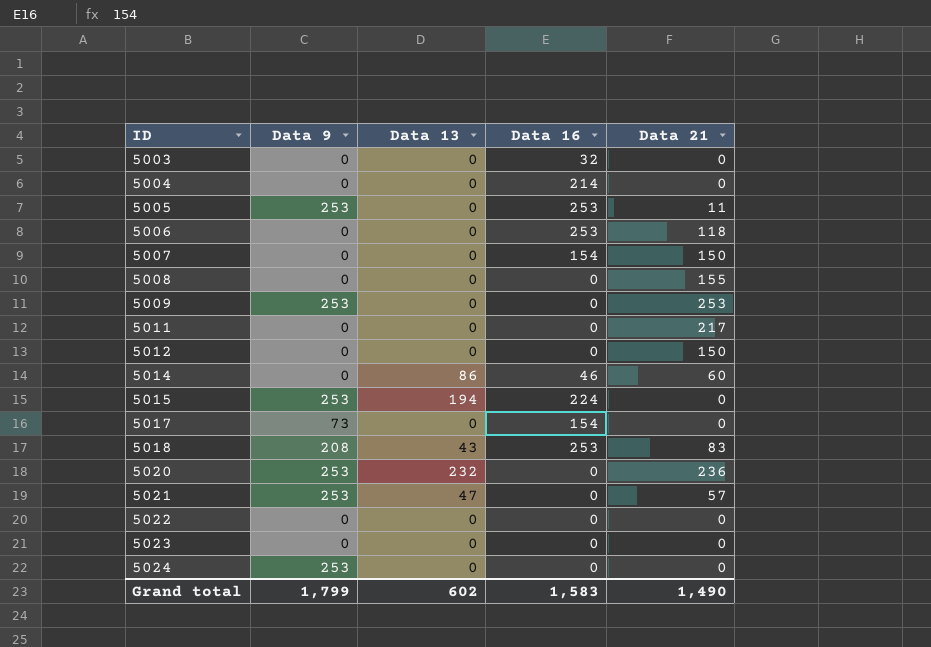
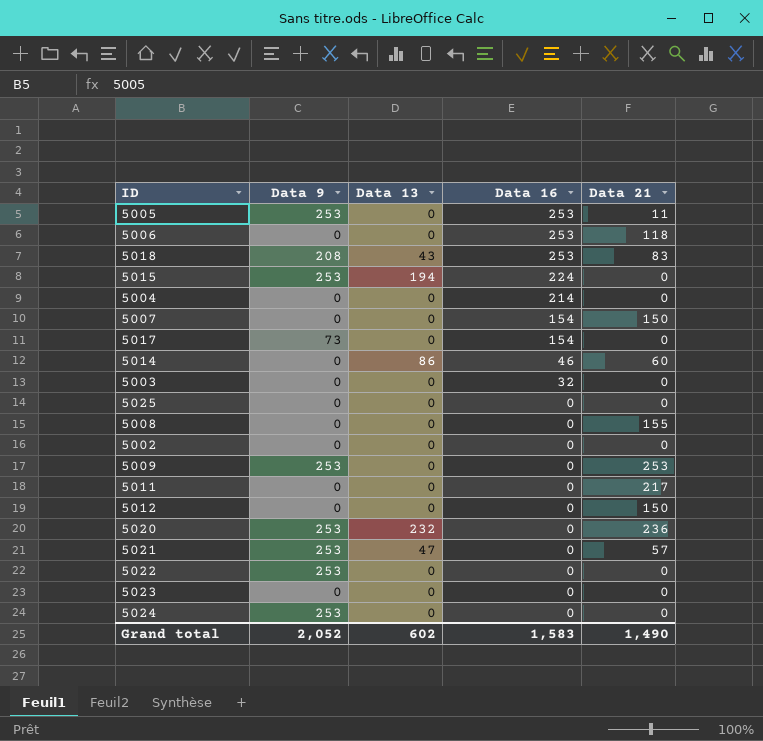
row order: ID ascending -> Data 16 descending
row 5025: none -> 0 | 0 | 0 | 0
row 5002: none -> 0 | 0 | 0 | 0
5022 | Data 9: 0 -> 253
Grand total | Data 9: 1,799 -> 2,052

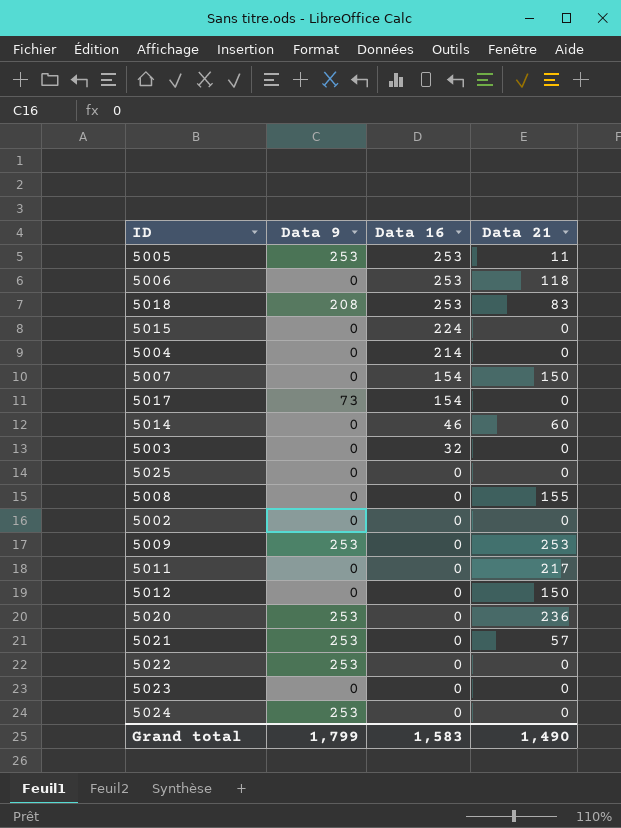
column Data 13 | position: 3 -> none
5015 | Data 9: 253 -> 0
Grand total | Data 9: 2,052 -> 1,799

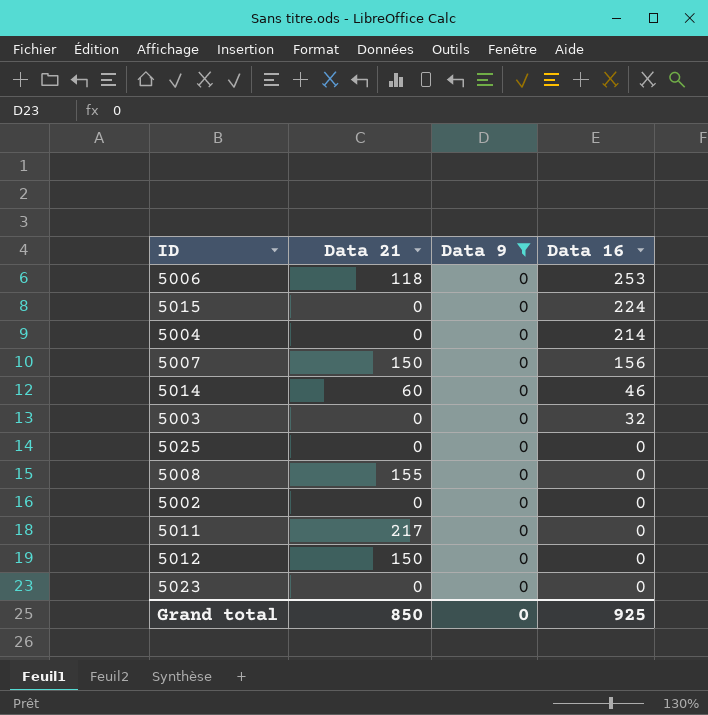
filter: none -> Data 9 = 0
column Data 21 | position: 4 -> 2
5007 | Data 16: 154 -> 156
Grand total | Data 21: 1,490 -> 850
Grand total | Data 9: 1,799 -> 0
Grand total | Data 16: 1,583 -> 925

